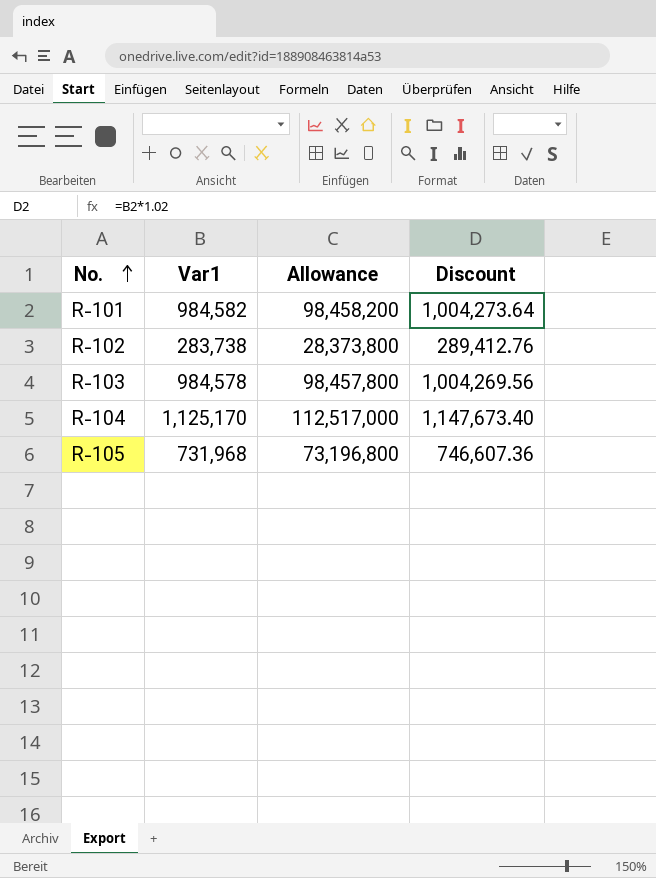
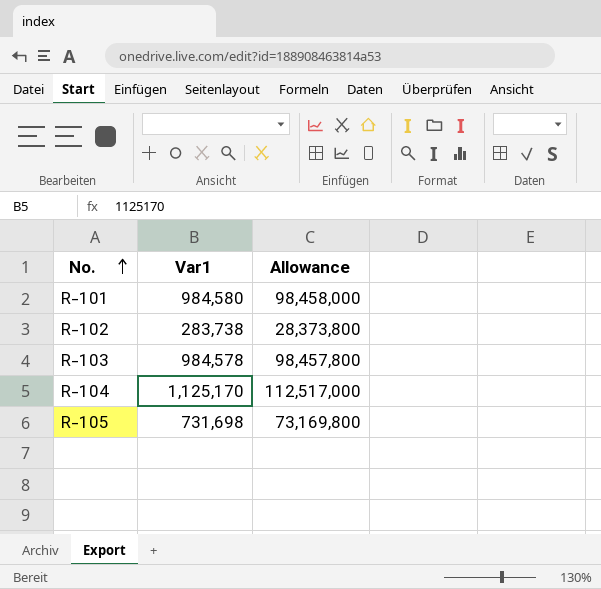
column Discount | formula: [Var1] * 1.02 -> none
R-101 | Var1: 984,582 -> 984,580
R-101 | Allowance: 98,458,200 -> 98,458,000
R-105 | Var1: 731,968 -> 731,698
R-105 | Allowance: 73,196,800 -> 73,169,800

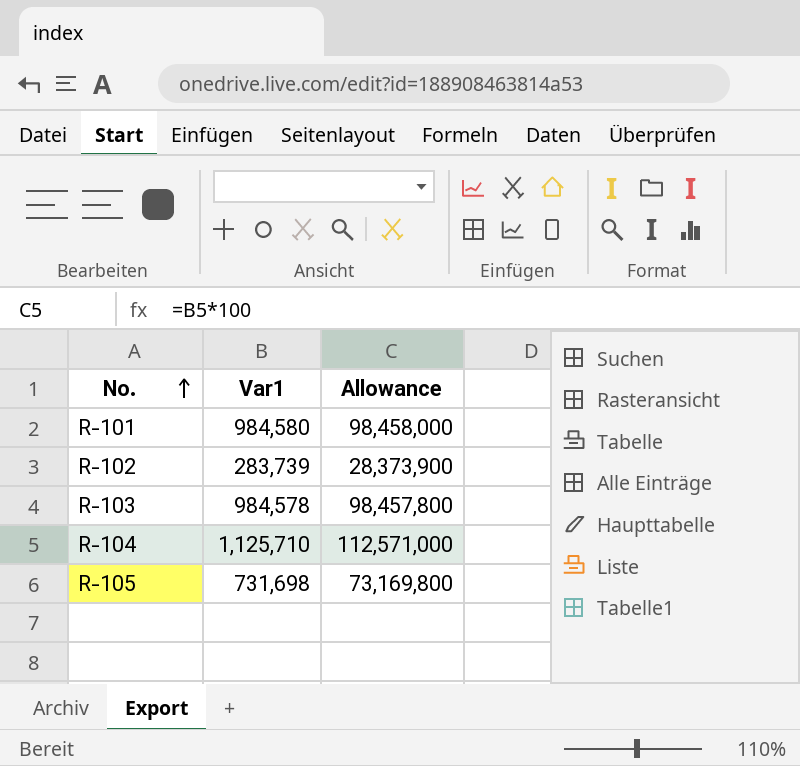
R-102 | Var1: 283,738 -> 283,739
R-102 | Allowance: 28,373,800 -> 28,373,900
R-104 | Var1: 1,125,170 -> 1,125,710
R-104 | Allowance: 112,517,000 -> 112,571,000

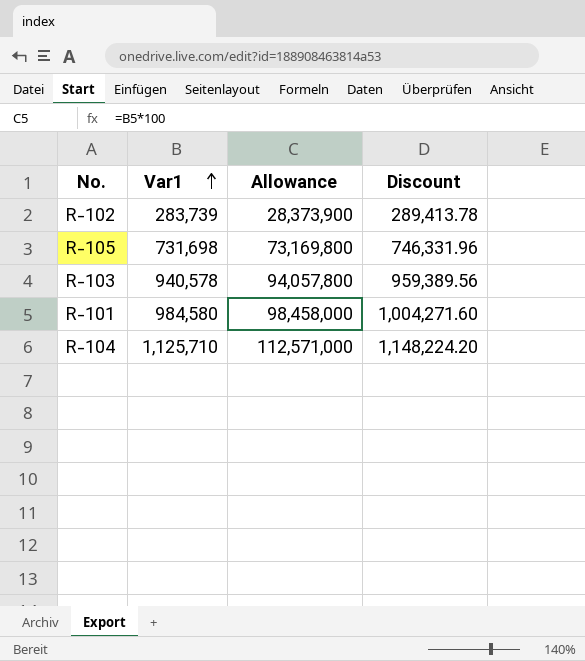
row order: No. ascending -> Var1 ascending
column Discount | formula: none -> [Var1] * 1.02
R-103 | Var1: 984,578 -> 940,578
R-103 | Allowance: 98,457,800 -> 94,057,800

